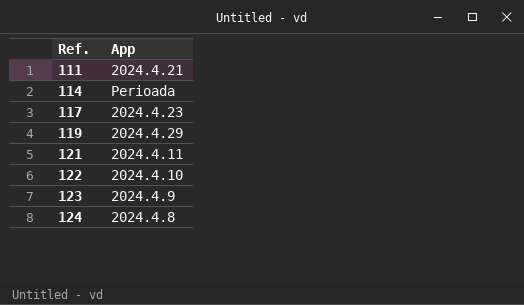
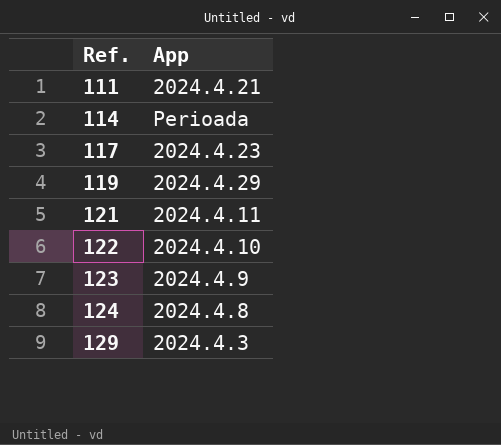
row 129: none -> 2024.4.3

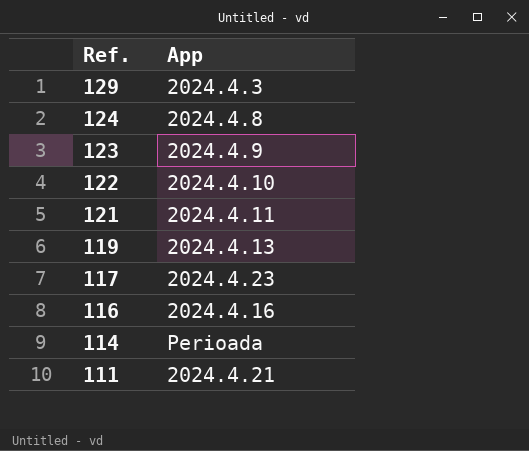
row order: Ref. ascending -> Ref. descending
119 | App: 2024.4.29 -> 2024.4.13
row 116: none -> 2024.4.16

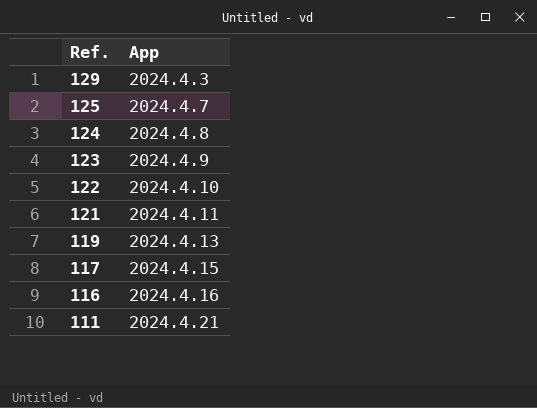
row 114: Perioada -> none
row 125: none -> 2024.4.7
117 | App: 2024.4.23 -> 2024.4.15

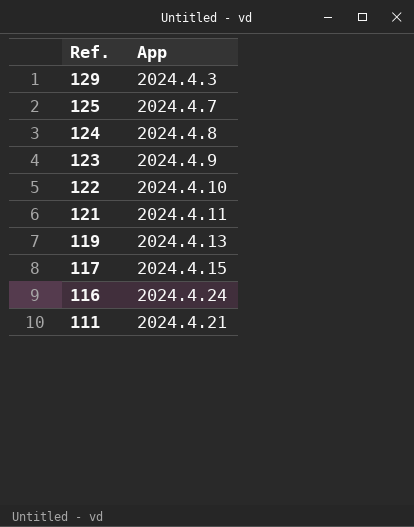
116 | App: 2024.4.16 -> 2024.4.24

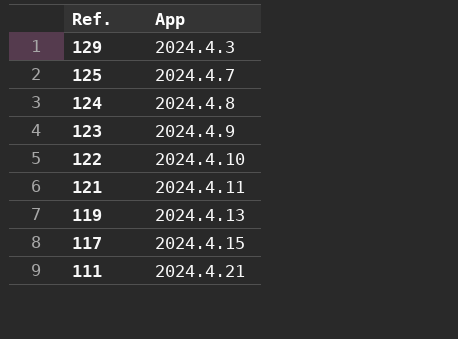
row 116: 2024.4.24 -> none

